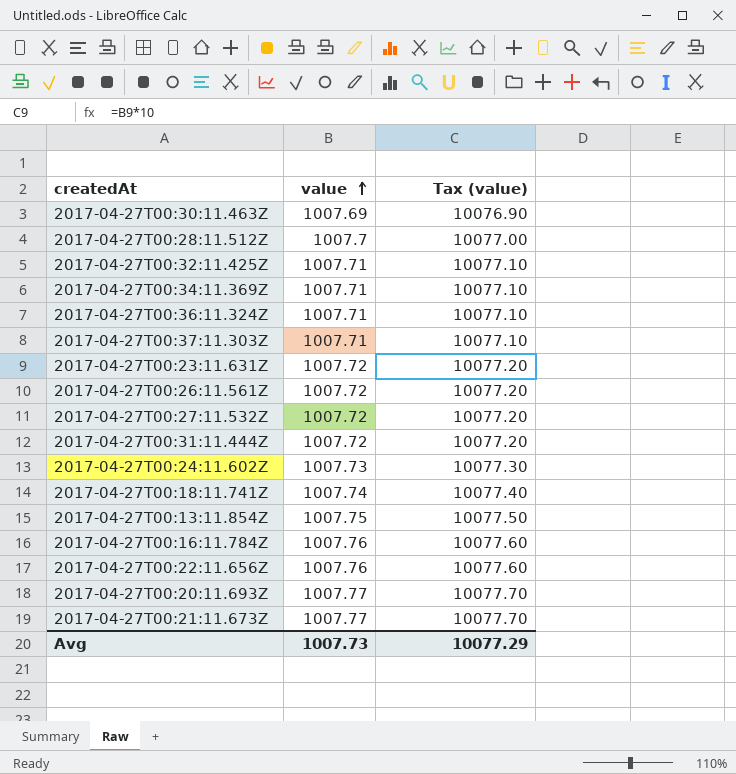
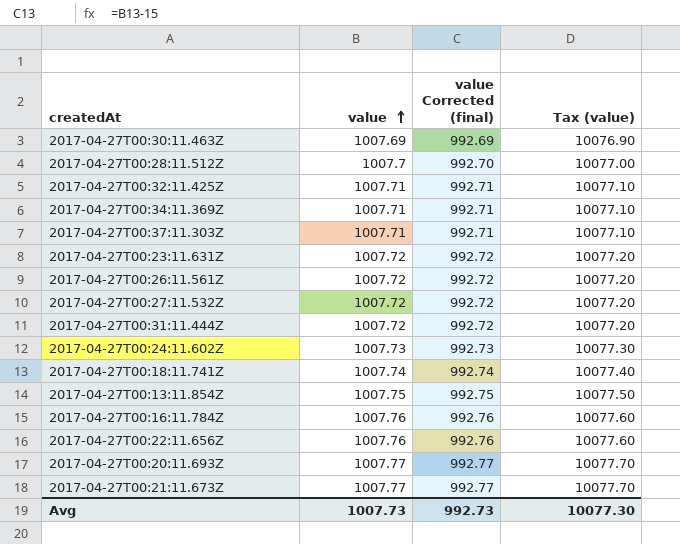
column value Corrected (final) | formula: none -> [value] - 15
row 2017-04-27T00:36:11.324Z: 1007.71 | 10077.10 -> none
Avg | Tax (value): 10077.29 -> 10077.30

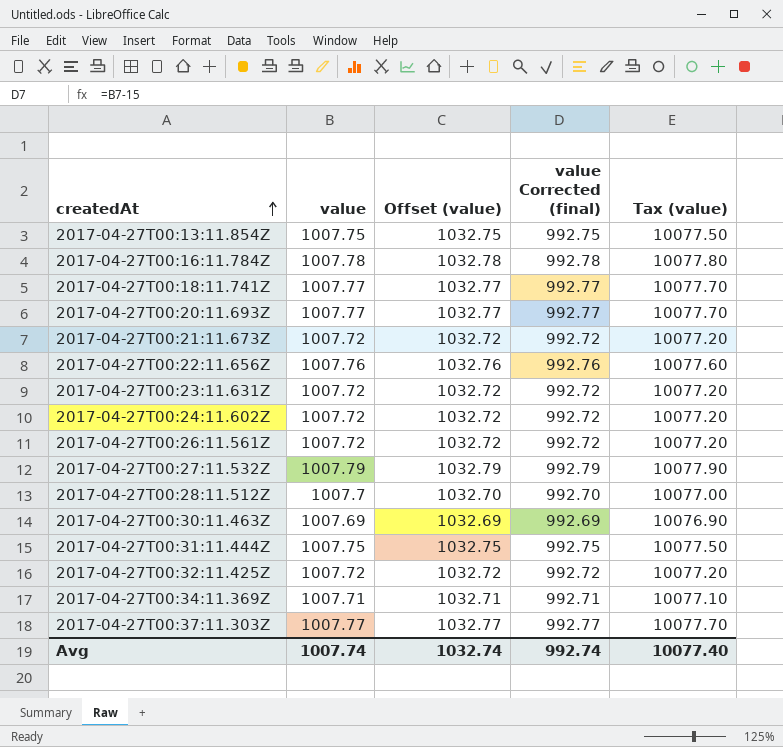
row order: value ascending -> createdAt ascending
column Offset (value) | formula: none -> [value] + 25
2017-04-27T00:16:11.784Z | value: 1007.76 -> 1007.78
2017-04-27T00:16:11.784Z | value Corrected (final): 992.76 -> 992.78
2017-04-27T00:16:11.784Z | Tax (value): 10077.60 -> 10077.80
2017-04-27T00:18:11.741Z | value: 1007.74 -> 1007.77
2017-04-27T00:18:11.741Z | value Corrected (final): 992.74 -> 992.77
2017-04-27T00:18:11.741Z | Tax (value): 10077.40 -> 10077.70
2017-04-27T00:21:11.673Z | value: 1007.77 -> 1007.72
2017-04-27T00:21:11.673Z | value Corrected (final): 992.77 -> 992.72
2017-04-27T00:21:11.673Z | Tax (value): 10077.70 -> 10077.20
2017-04-27T00:24:11.602Z | value: 1007.73 -> 1007.72
2017-04-27T00:24:11.602Z | value Corrected (final): 992.73 -> 992.72
2017-04-27T00:24:11.602Z | Tax (value): 10077.30 -> 10077.20
2017-04-27T00:27:11.532Z | value: 1007.72 -> 1007.79
2017-04-27T00:27:11.532Z | value Corrected (final): 992.72 -> 992.79
2017-04-27T00:27:11.532Z | Tax (value): 10077.20 -> 10077.90
2017-04-27T00:31:11.444Z | value: 1007.72 -> 1007.75
2017-04-27T00:31:11.444Z | value Corrected (final): 992.72 -> 992.75
2017-04-27T00:31:11.444Z | Tax (value): 10077.20 -> 10077.50
2017-04-27T00:32:11.425Z | value: 1007.71 -> 1007.72
2017-04-27T00:32:11.425Z | value Corrected (final): 992.71 -> 992.72
2017-04-27T00:32:11.425Z | Tax (value): 10077.10 -> 10077.20
2017-04-27T00:37:11.303Z | value: 1007.71 -> 1007.77
2017-04-27T00:37:11.303Z | value Corrected (final): 992.71 -> 992.77
2017-04-27T00:37:11.303Z | Tax (value): 10077.10 -> 10077.70
Avg | value: 1007.73 -> 1007.74
Avg | value Corrected (final): 992.73 -> 992.74
Avg | Tax (value): 10077.30 -> 10077.40

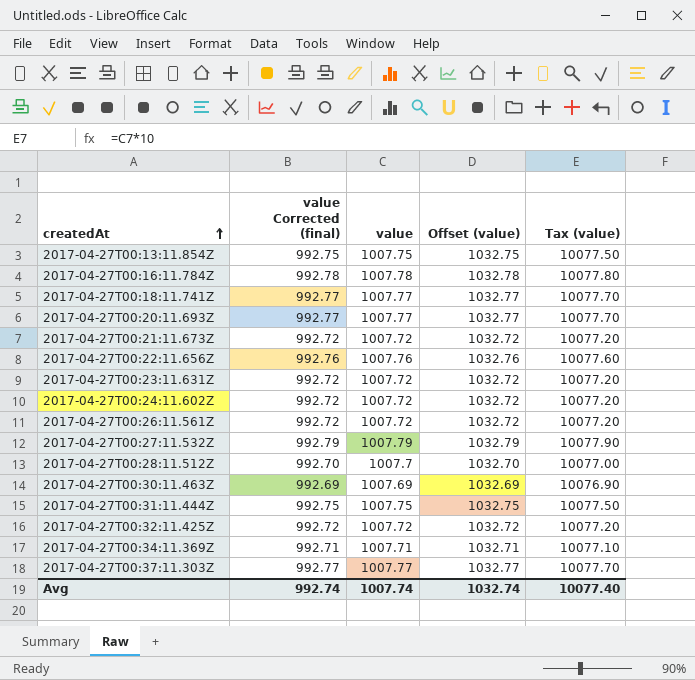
column value Corrected (final) | position: 4 -> 2

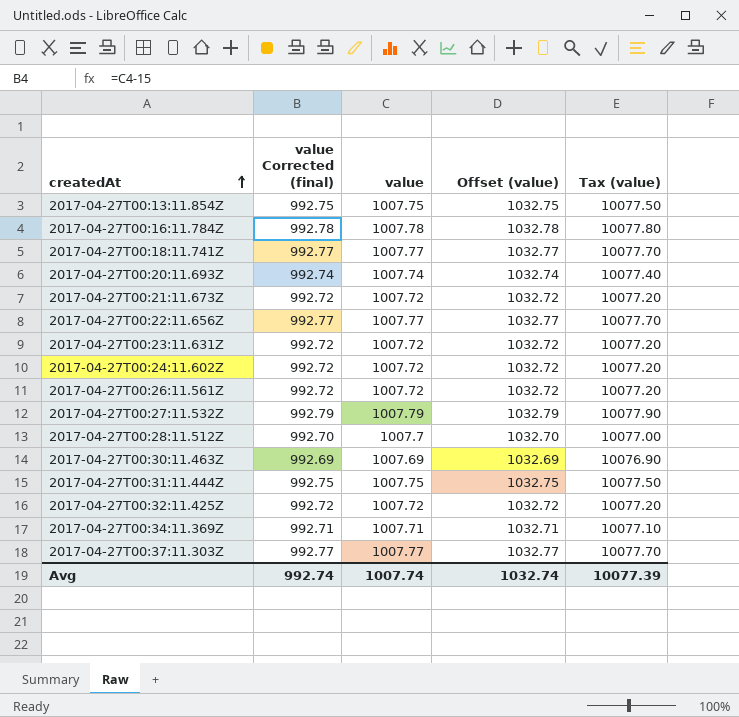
2017-04-27T00:20:11.693Z | value Corrected (final): 992.77 -> 992.74
2017-04-27T00:20:11.693Z | value: 1007.77 -> 1007.74
2017-04-27T00:20:11.693Z | Offset (value): 1032.77 -> 1032.74
2017-04-27T00:20:11.693Z | Tax (value): 10077.70 -> 10077.40
2017-04-27T00:22:11.656Z | value Corrected (final): 992.76 -> 992.77
2017-04-27T00:22:11.656Z | value: 1007.76 -> 1007.77
2017-04-27T00:22:11.656Z | Offset (value): 1032.76 -> 1032.77
2017-04-27T00:22:11.656Z | Tax (value): 10077.60 -> 10077.70
Avg | Tax (value): 10077.40 -> 10077.39

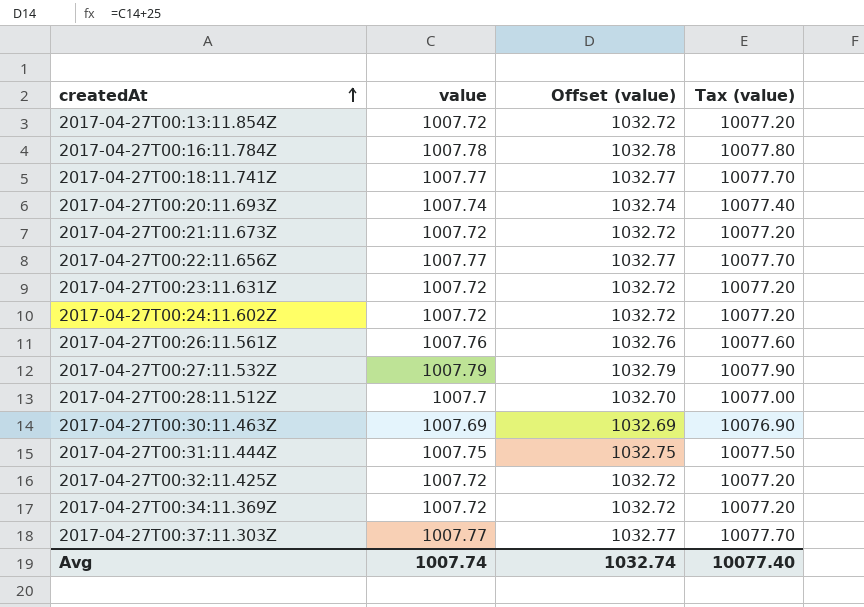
column value Corrected (final) | formula: [value] - 15 -> none
2017-04-27T00:13:11.854Z | value: 1007.75 -> 1007.72
2017-04-27T00:13:11.854Z | Offset (value): 1032.75 -> 1032.72
2017-04-27T00:13:11.854Z | Tax (value): 10077.50 -> 10077.20
2017-04-27T00:26:11.561Z | value: 1007.72 -> 1007.76
2017-04-27T00:26:11.561Z | Offset (value): 1032.72 -> 1032.76
2017-04-27T00:26:11.561Z | Tax (value): 10077.20 -> 10077.60
2017-04-27T00:34:11.369Z | value: 1007.71 -> 1007.72
2017-04-27T00:34:11.369Z | Offset (value): 1032.71 -> 1032.72
2017-04-27T00:34:11.369Z | Tax (value): 10077.10 -> 10077.20
Avg | Tax (value): 10077.39 -> 10077.40

